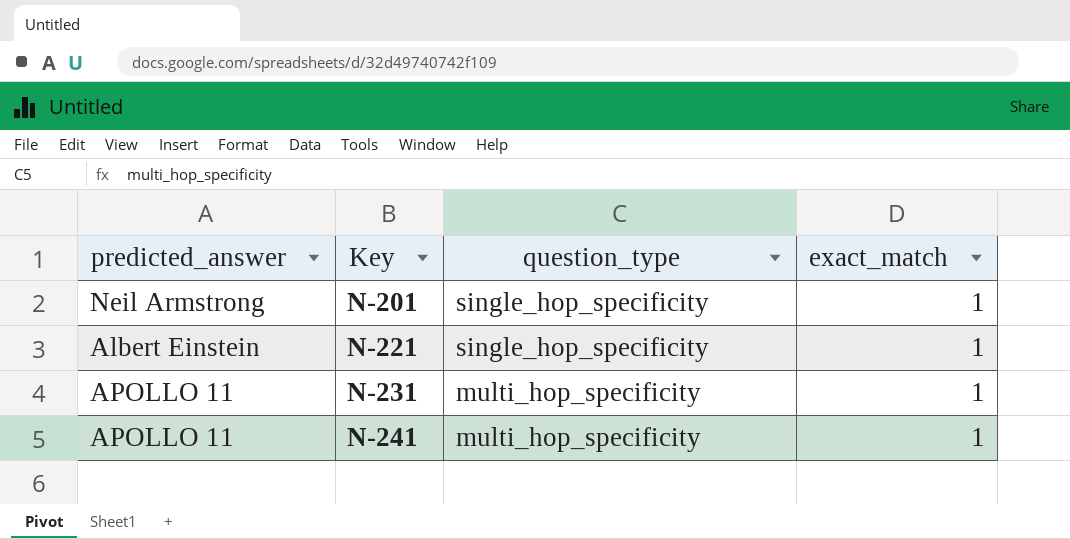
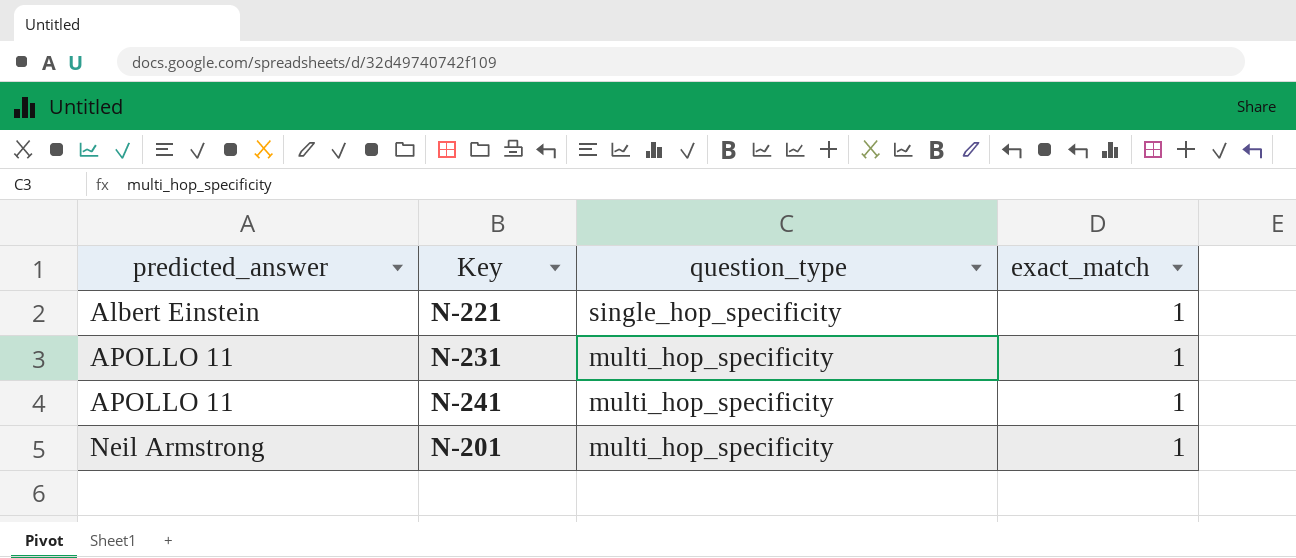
row order: Key ascending -> predicted_answer ascending
N-201 | question_type: single_hop_specificity -> multi_hop_specificity

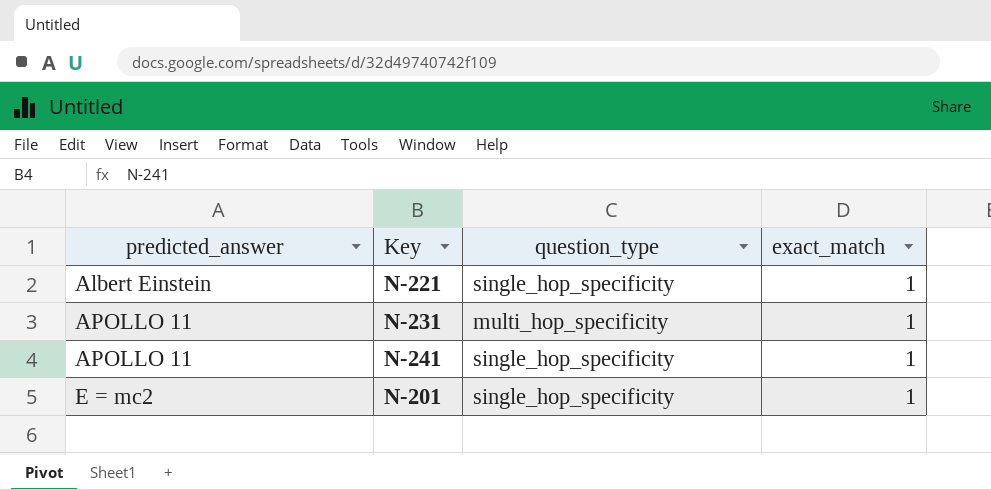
N-241 | question_type: multi_hop_specificity -> single_hop_specificity
N-201 | predicted_answer: Neil Armstrong -> E = mc2
N-201 | question_type: multi_hop_specificity -> single_hop_specificity

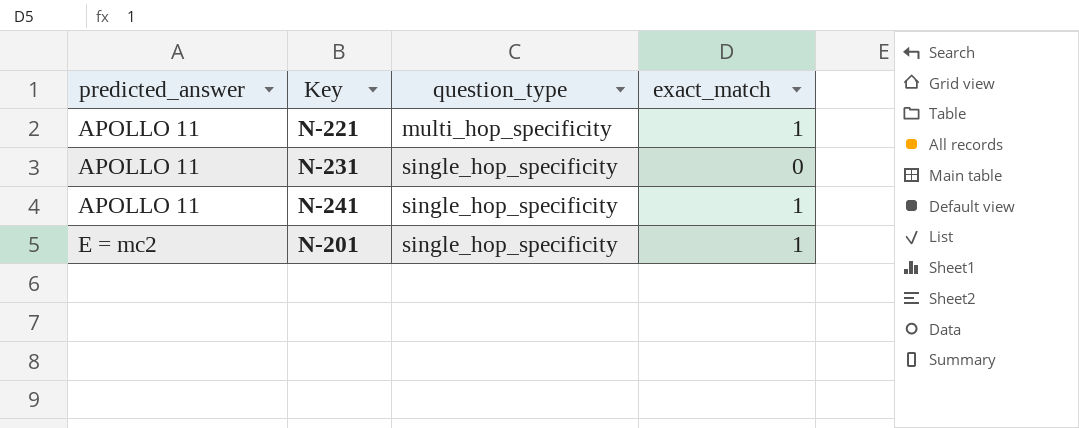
N-221 | predicted_answer: Albert Einstein -> APOLLO 11
N-221 | question_type: single_hop_specificity -> multi_hop_specificity
N-231 | question_type: multi_hop_specificity -> single_hop_specificity
N-231 | exact_match: 1 -> 0

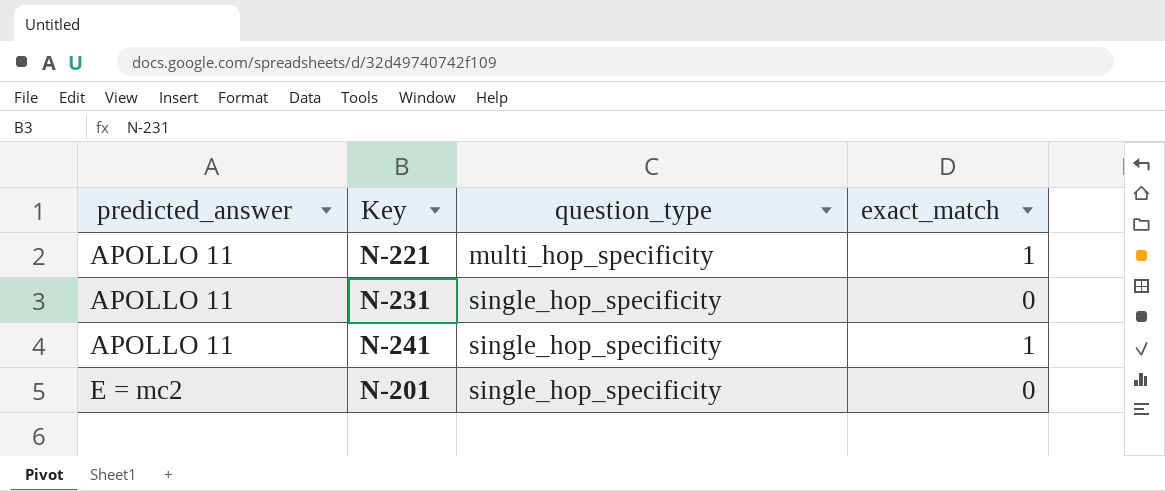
N-201 | exact_match: 1 -> 0

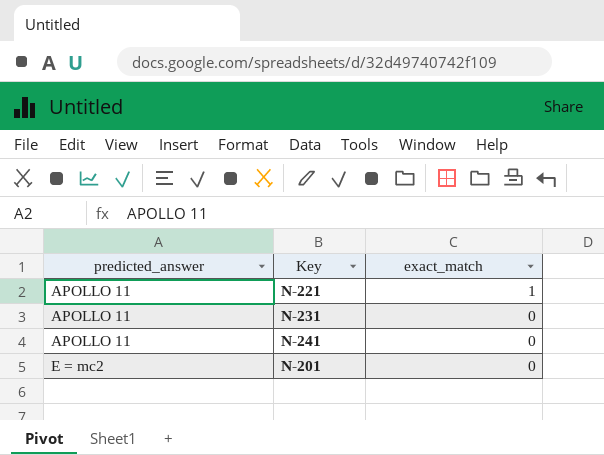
column question_type | position: 3 -> none
N-241 | exact_match: 1 -> 0

